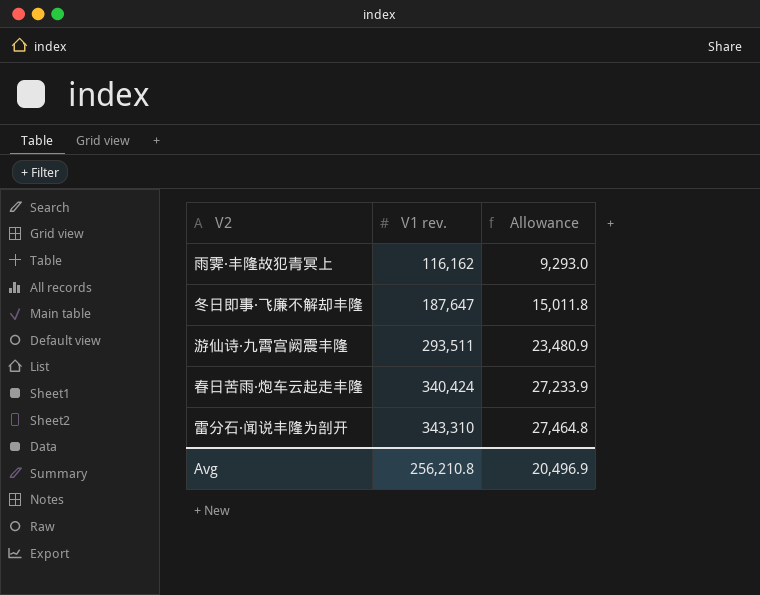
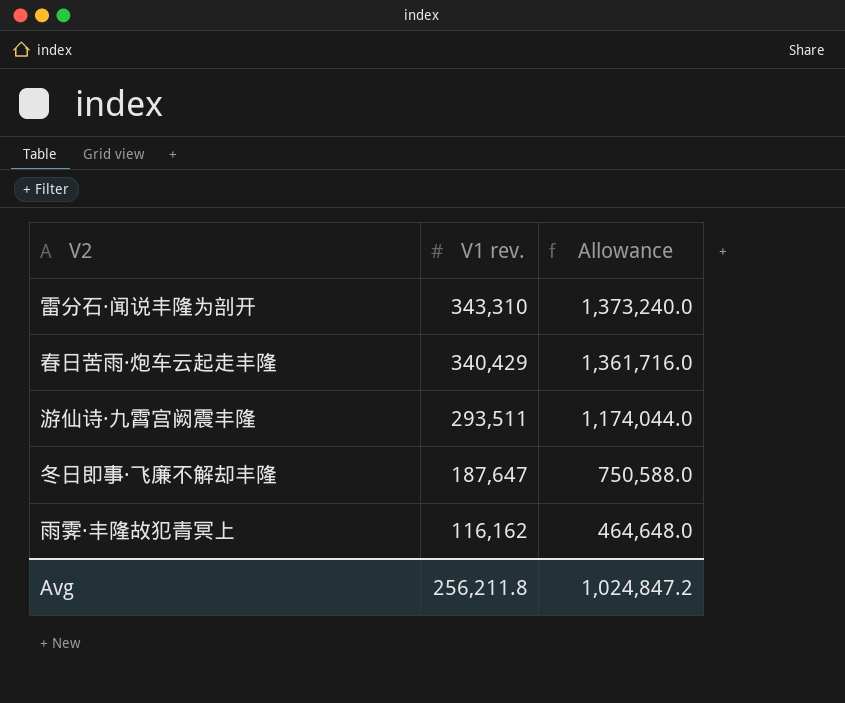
row order: V1 rev. ascending -> V1 rev. descending
column Allowance | formula: [V1 rev.] * 0.08 -> [V1 rev.] * 4
春日苦雨·炮车云起走丰隆 | V1 rev.: 340,424 -> 340,429
Avg | V1 rev.: 256,210.8 -> 256,211.8
Avg | Allowance: 20,496.9 -> 1,024,847.2

